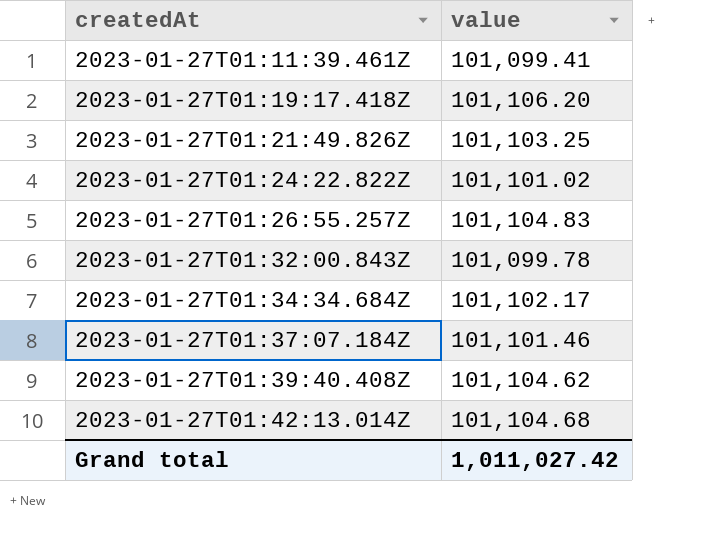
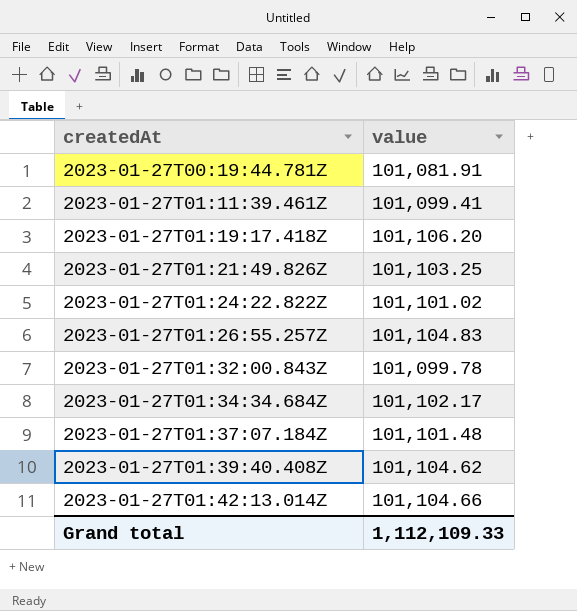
row 2023-01-27T00:19:44.781Z: none -> 101,081.91
2023-01-27T01:37:07.184Z | value: 101,101.46 -> 101,101.48
2023-01-27T01:42:13.014Z | value: 101,104.68 -> 101,104.66
Grand total | value: 1,011,027.42 -> 1,112,109.33

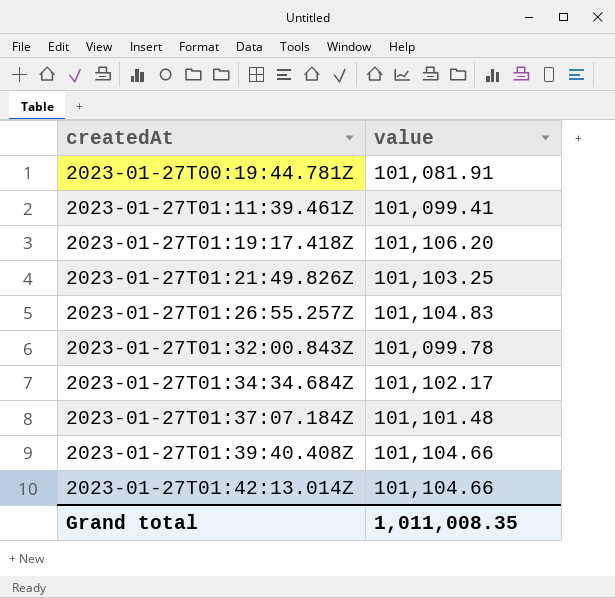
row 2023-01-27T01:24:22.822Z: 101,101.02 -> none
2023-01-27T01:39:40.408Z | value: 101,104.62 -> 101,104.66
Grand total | value: 1,112,109.33 -> 1,011,008.35

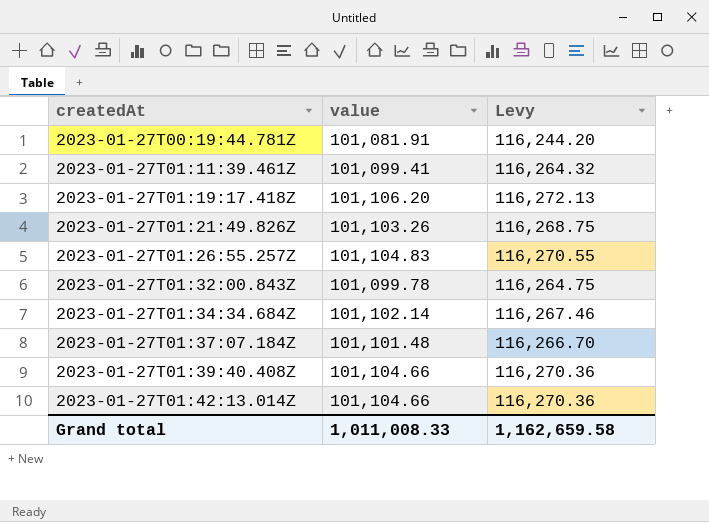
column Levy | formula: none -> [value] * 1.15
2023-01-27T01:21:49.826Z | value: 101,103.25 -> 101,103.26
2023-01-27T01:34:34.684Z | value: 101,102.17 -> 101,102.14
Grand total | value: 1,011,008.35 -> 1,011,008.33

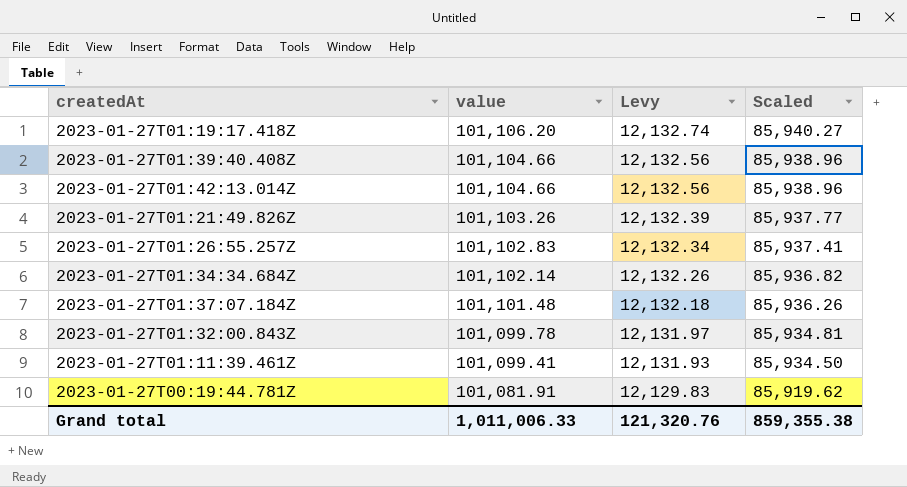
row order: createdAt ascending -> value descending
column Levy | formula: [value] * 1.15 -> [value] * 0.12
column Scaled | formula: none -> [value] * 0.85
2023-01-27T01:26:55.257Z | value: 101,104.83 -> 101,102.83
Grand total | value: 1,011,008.33 -> 1,011,006.33
Grand total | Levy: 1,162,659.58 -> 121,320.76

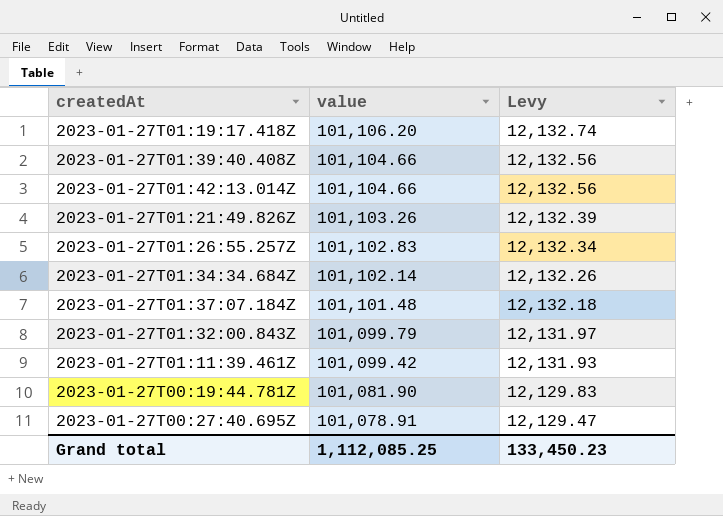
column Scaled | formula: [value] * 0.85 -> none
2023-01-27T01:32:00.843Z | value: 101,099.78 -> 101,099.79
2023-01-27T01:11:39.461Z | value: 101,099.41 -> 101,099.42
2023-01-27T00:19:44.781Z | value: 101,081.91 -> 101,081.90
row 2023-01-27T00:27:40.695Z: none -> 101,078.91 | 12,129.47
Grand total | value: 1,011,006.33 -> 1,112,085.25
Grand total | Levy: 121,320.76 -> 133,450.23

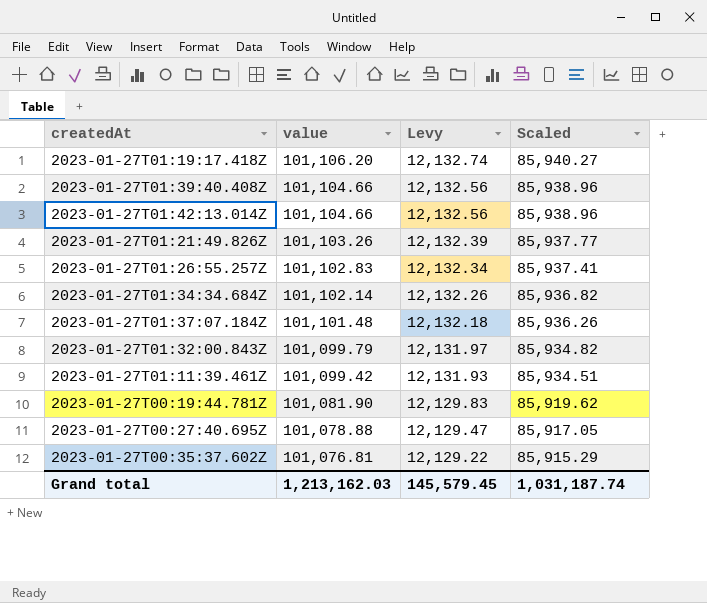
column Scaled | formula: none -> [value] * 0.85
2023-01-27T00:27:40.695Z | value: 101,078.91 -> 101,078.88
row 2023-01-27T00:35:37.602Z: none -> 101,076.81 | 12,129.22 | 85,915.29
Grand total | value: 1,112,085.25 -> 1,213,162.03
Grand total | Levy: 133,450.23 -> 145,579.45

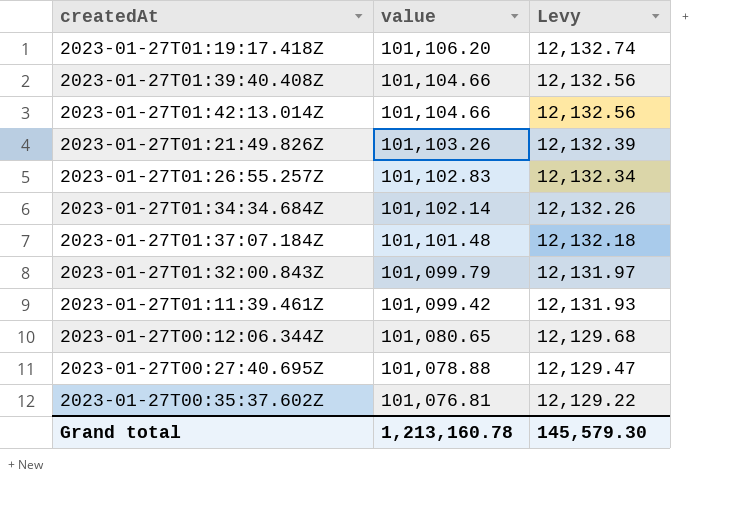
column Scaled | formula: [value] * 0.85 -> none
row 2023-01-27T00:19:44.781Z: 101,081.90 | 12,129.83 | 85,919.62 -> none
row 2023-01-27T00:12:06.344Z: none -> 101,080.65 | 12,129.68
Grand total | value: 1,213,162.03 -> 1,213,160.78
Grand total | Levy: 145,579.45 -> 145,579.30

